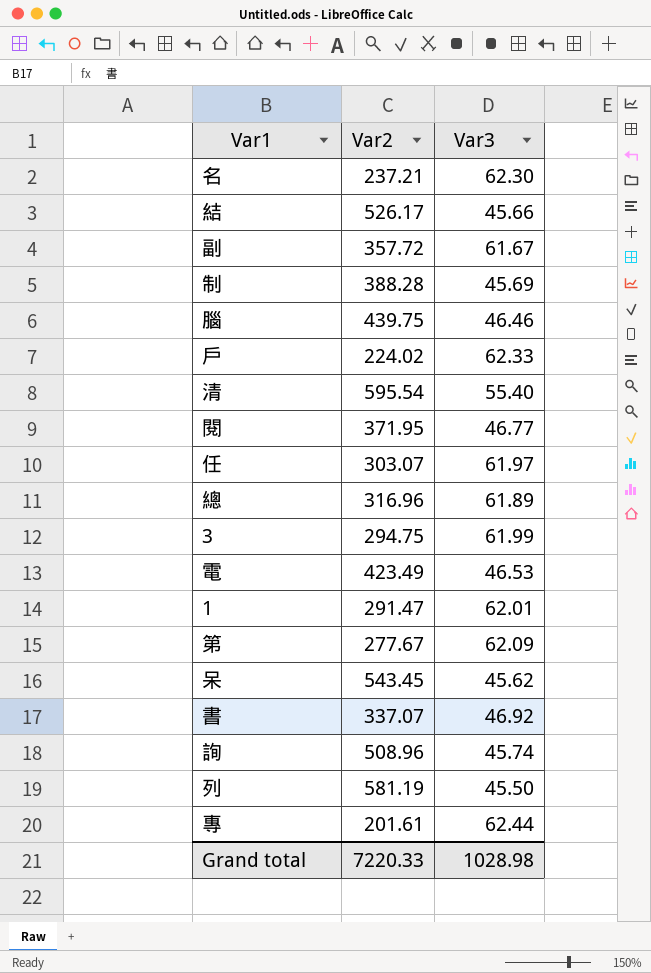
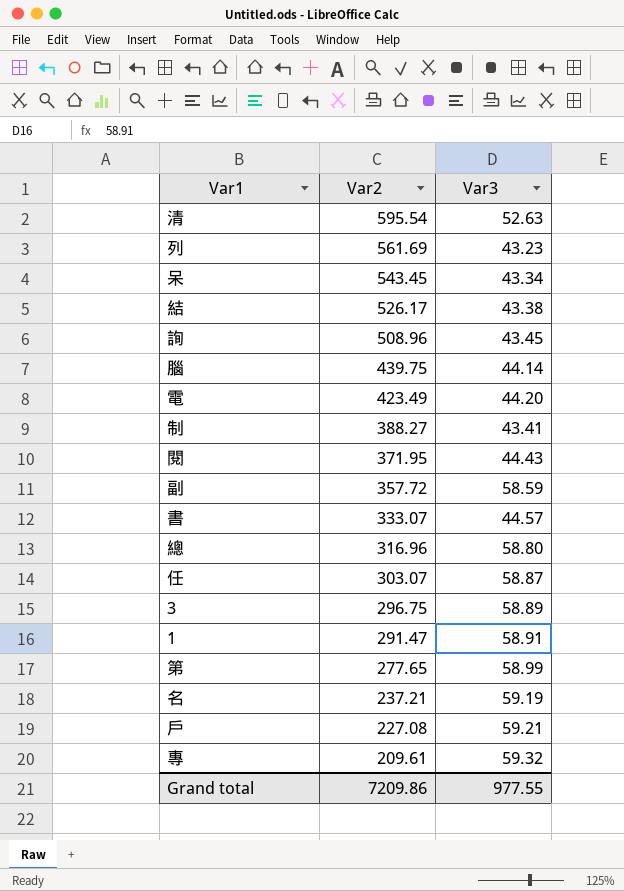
row order: none -> Var2 descending
清 | Var3: 55.40 -> 52.63
列 | Var2: 581.19 -> 561.69
列 | Var3: 45.50 -> 43.23
呆 | Var3: 45.62 -> 43.34
結 | Var3: 45.66 -> 43.38
詢 | Var3: 45.74 -> 43.45
腦 | Var3: 46.46 -> 44.14
電 | Var3: 46.53 -> 44.20
制 | Var2: 388.28 -> 388.27
制 | Var3: 45.69 -> 43.41
閱 | Var3: 46.77 -> 44.43
副 | Var3: 61.67 -> 58.59
書 | Var2: 337.07 -> 333.07
書 | Var3: 46.92 -> 44.57
總 | Var3: 61.89 -> 58.80
任 | Var3: 61.97 -> 58.87
3 | Var2: 294.75 -> 296.75
3 | Var3: 61.99 -> 58.89
1 | Var3: 62.01 -> 58.91
第 | Var2: 277.67 -> 277.65
第 | Var3: 62.09 -> 58.99
名 | Var3: 62.30 -> 59.19
戶 | Var2: 224.02 -> 227.08
戶 | Var3: 62.33 -> 59.21
專 | Var2: 201.61 -> 209.61
專 | Var3: 62.44 -> 59.32
Grand total | Var2: 7220.33 -> 7209.86
Grand total | Var3: 1028.98 -> 977.55

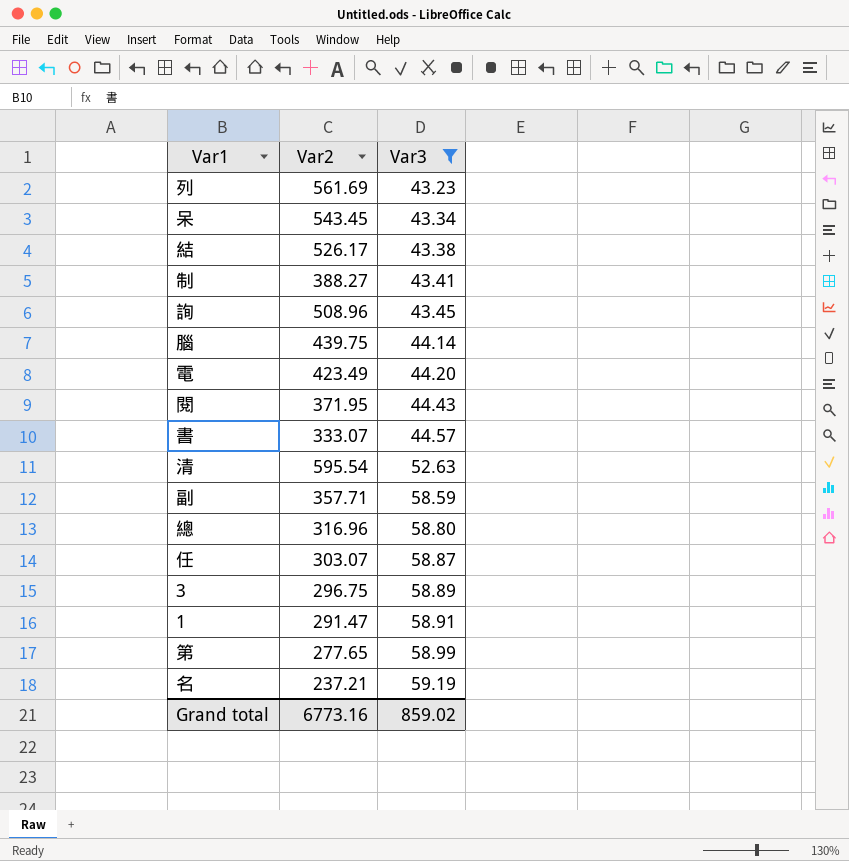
filter: none -> Var3 <= 59.19
row order: Var2 descending -> Var3 ascending
副 | Var2: 357.72 -> 357.71
Grand total | Var2: 7209.86 -> 6773.16
Grand total | Var3: 977.55 -> 859.02

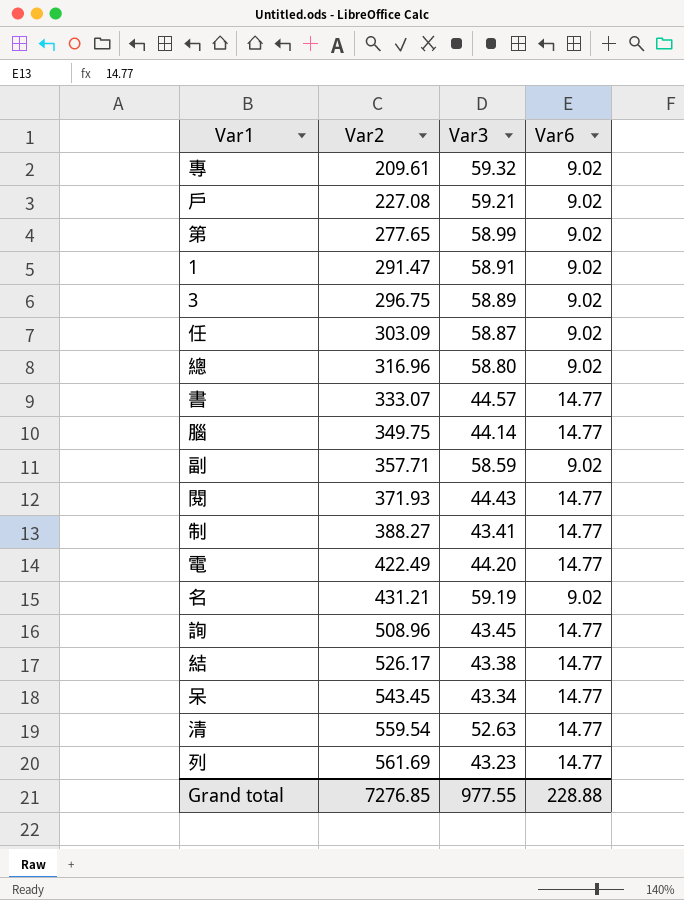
filter: Var3 <= 59.19 -> none
row order: Var3 ascending -> Var2 ascending
column Var6 | position: none -> 4
任 | Var2: 303.07 -> 303.09
腦 | Var2: 439.75 -> 349.75
閱 | Var2: 371.95 -> 371.93
電 | Var2: 423.49 -> 422.49
名 | Var2: 237.21 -> 431.21
清 | Var2: 595.54 -> 559.54
Grand total | Var2: 6773.16 -> 7276.85
Grand total | Var3: 859.02 -> 977.55

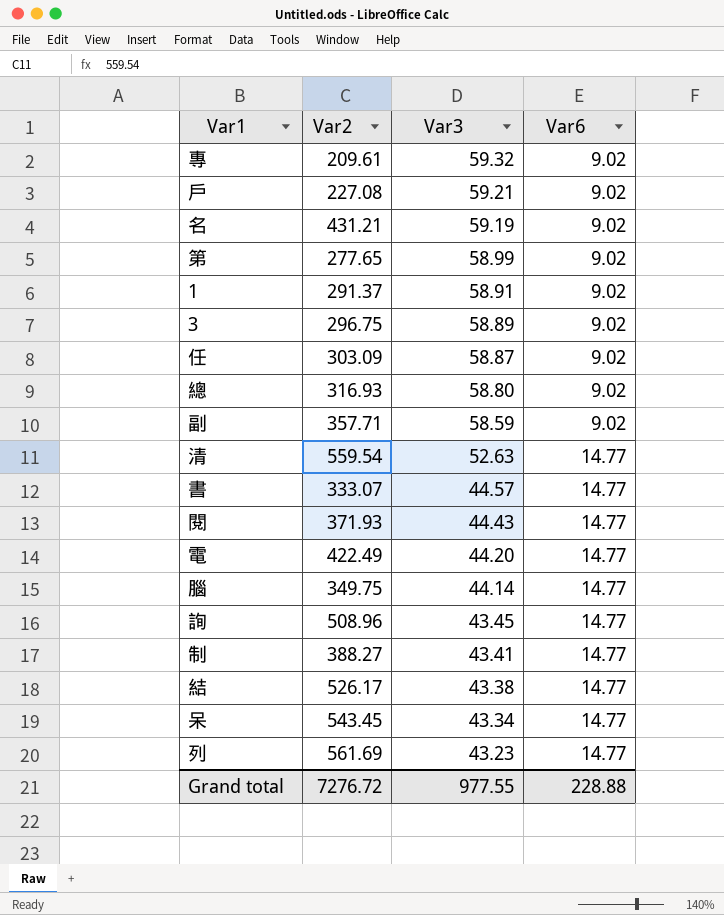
row order: Var2 ascending -> Var3 descending
1 | Var2: 291.47 -> 291.37
總 | Var2: 316.96 -> 316.93
Grand total | Var2: 7276.85 -> 7276.72

